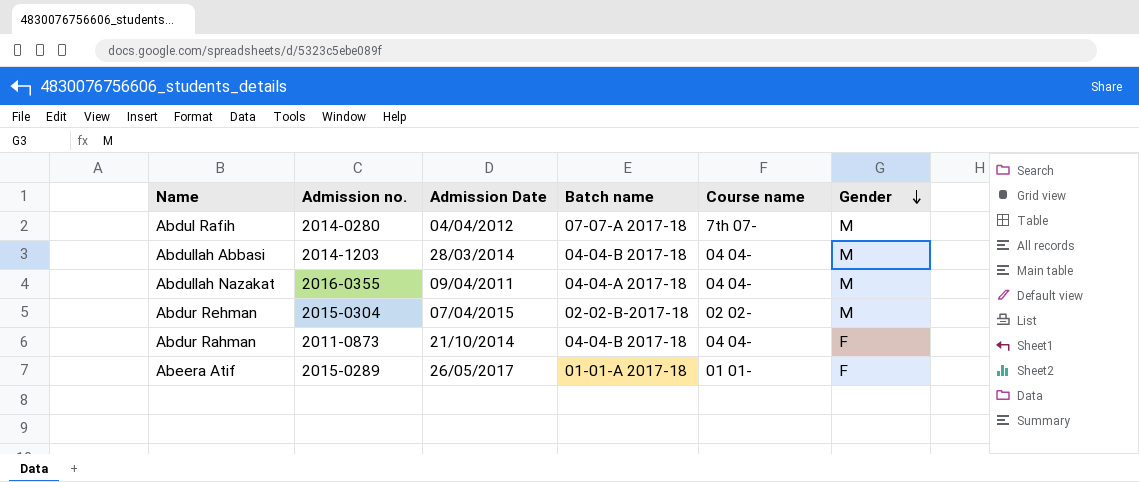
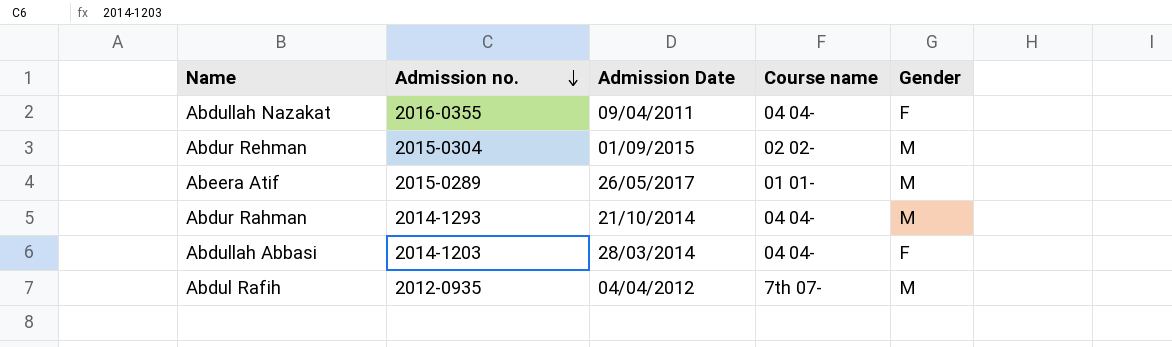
row order: Gender descending -> Admission no. descending
column Batch name | position: 4 -> none
Abdullah Nazakat | Gender: M -> F
Abdur Rehman | Admission Date: 07/04/2015 -> 01/09/2015
Abeera Atif | Gender: F -> M
Abdur Rahman | Admission no.: 2011-0873 -> 2014-1293
Abdur Rahman | Gender: F -> M
Abdullah Abbasi | Gender: M -> F
Abdul Rafih | Admission no.: 2014-0280 -> 2012-0935

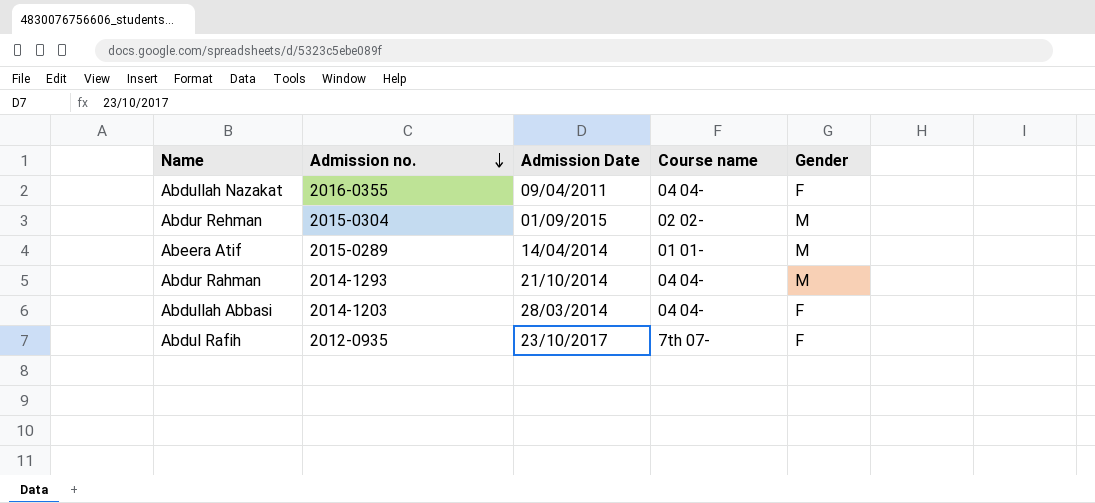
Abeera Atif | Admission Date: 26/05/2017 -> 14/04/2014
Abdul Rafih | Admission Date: 04/04/2012 -> 23/10/2017
Abdul Rafih | Gender: M -> F

